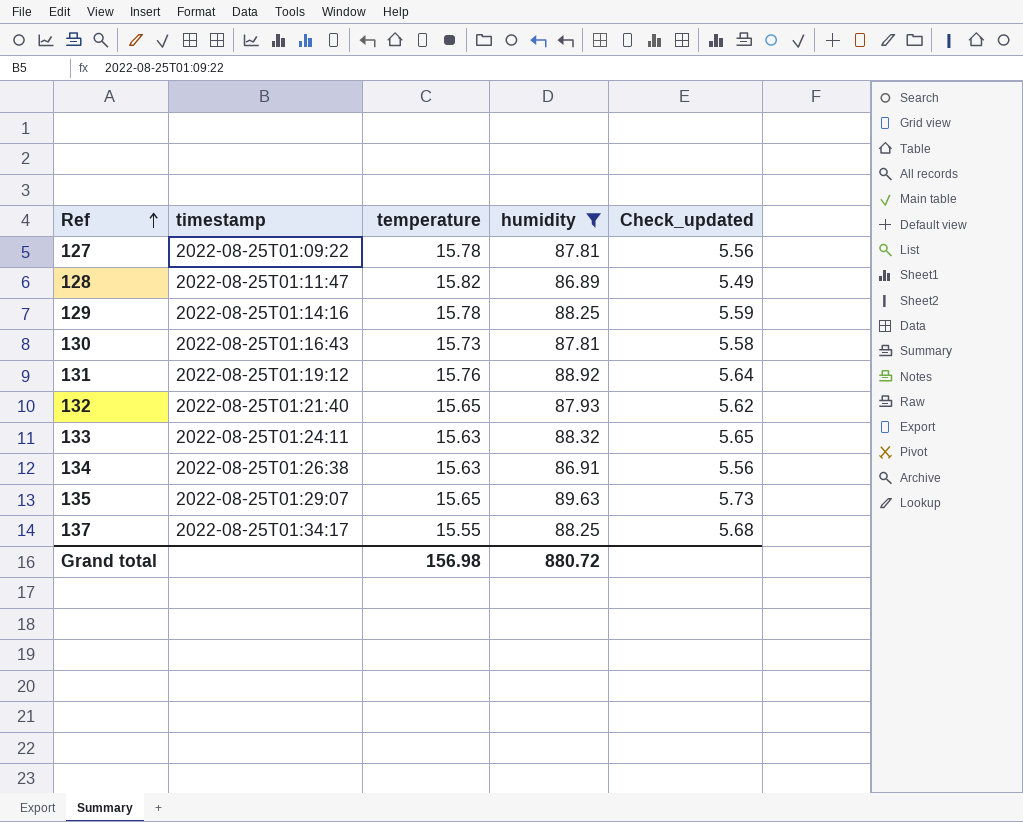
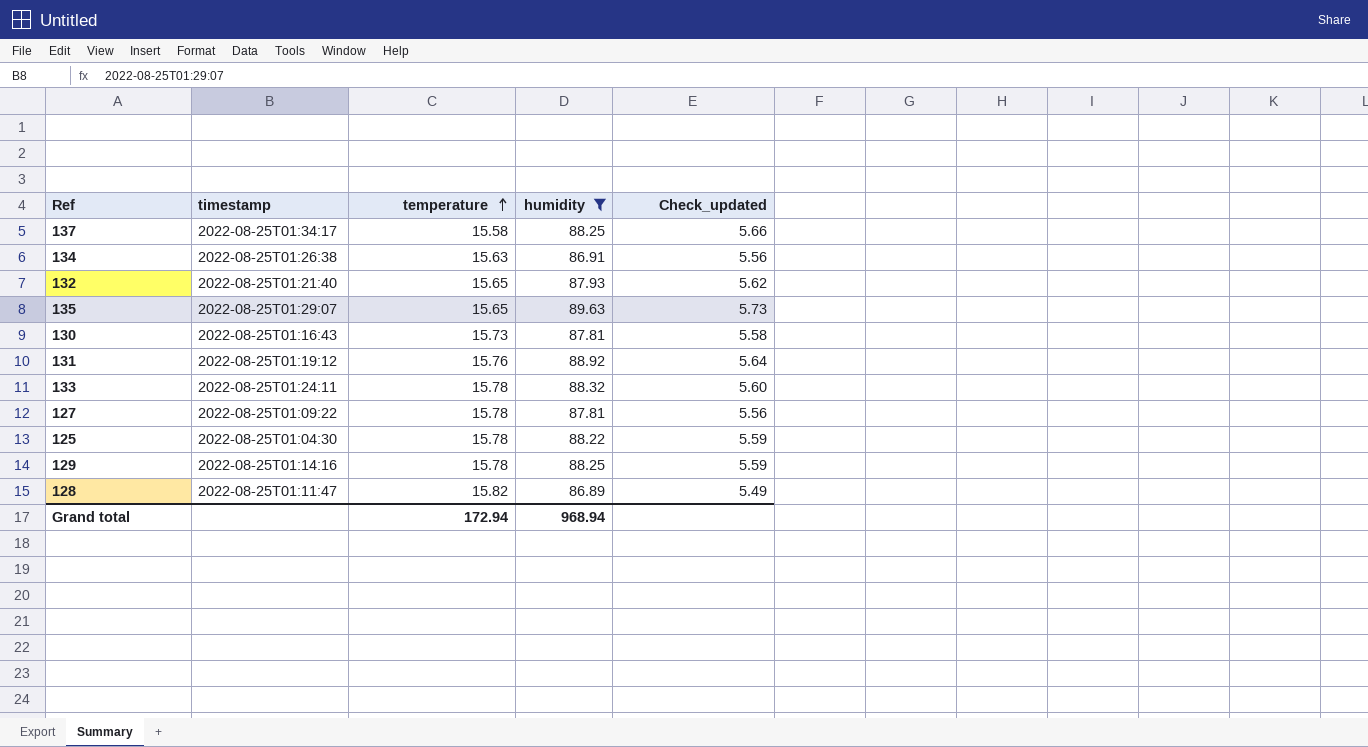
row order: Ref ascending -> temperature ascending
137 | temperature: 15.55 -> 15.58
137 | Check_updated: 5.68 -> 5.66
133 | temperature: 15.63 -> 15.78
133 | Check_updated: 5.65 -> 5.60
row 125: none -> 2022-08-25T01:04:30 | 15.78 | 88.22 | 5.59
Grand total | temperature: 156.98 -> 172.94
Grand total | humidity: 880.72 -> 968.94

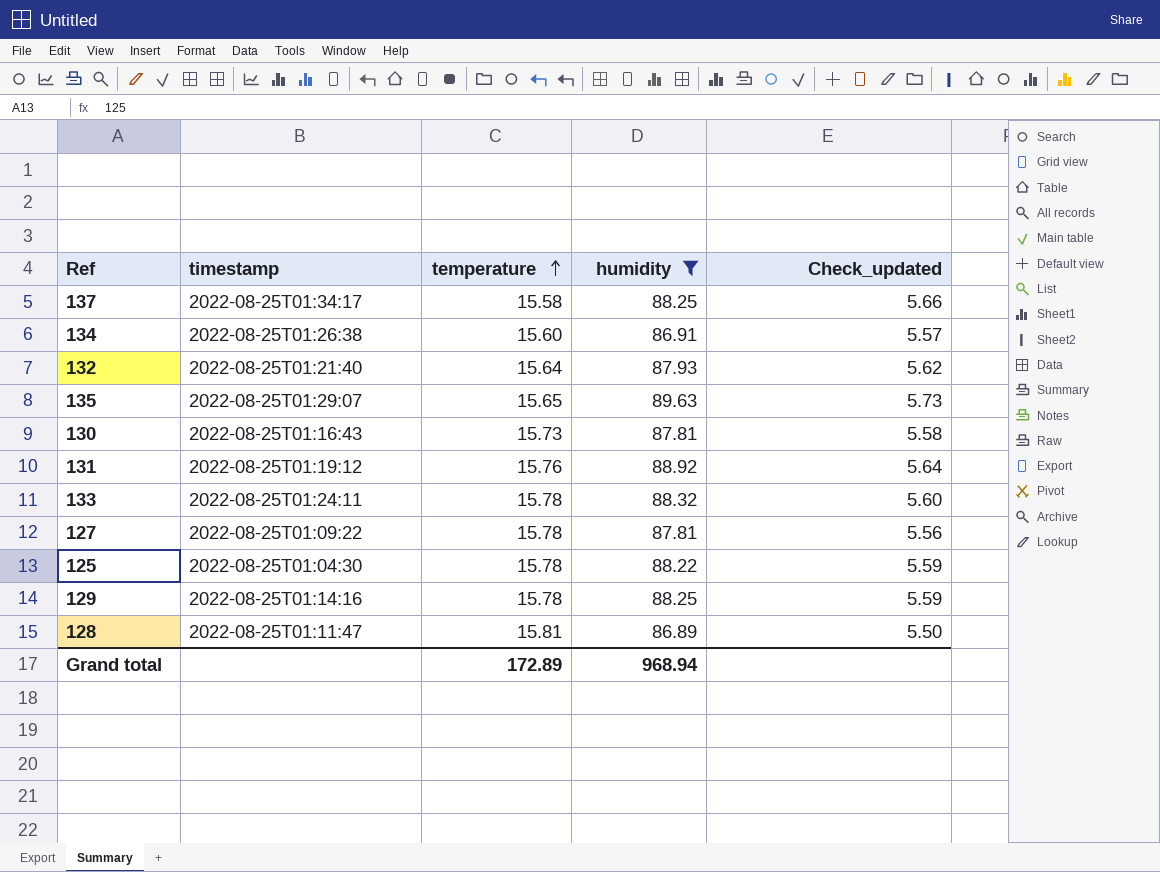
134 | temperature: 15.63 -> 15.60
134 | Check_updated: 5.56 -> 5.57
132 | temperature: 15.65 -> 15.64
128 | temperature: 15.82 -> 15.81
128 | Check_updated: 5.49 -> 5.50
Grand total | temperature: 172.94 -> 172.89

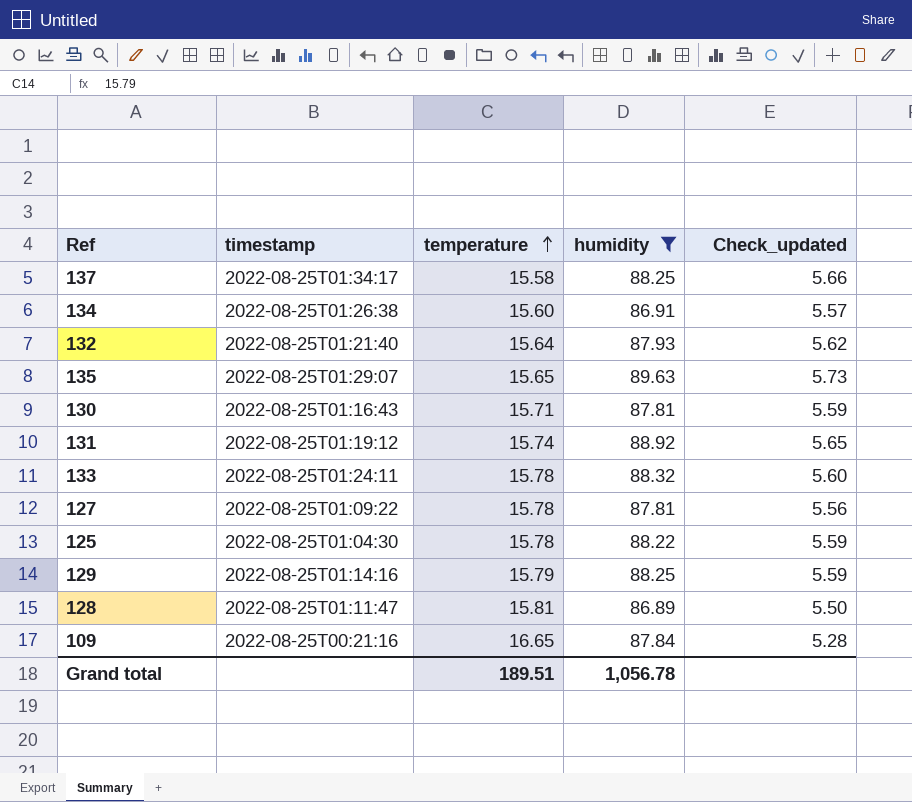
130 | temperature: 15.73 -> 15.71
130 | Check_updated: 5.58 -> 5.59
131 | temperature: 15.76 -> 15.74
131 | Check_updated: 5.64 -> 5.65
129 | temperature: 15.78 -> 15.79
row 109: none -> 2022-08-25T00:21:16 | 16.65 | 87.84 | 5.28
Grand total | temperature: 172.89 -> 189.51
Grand total | humidity: 968.94 -> 1,056.78

